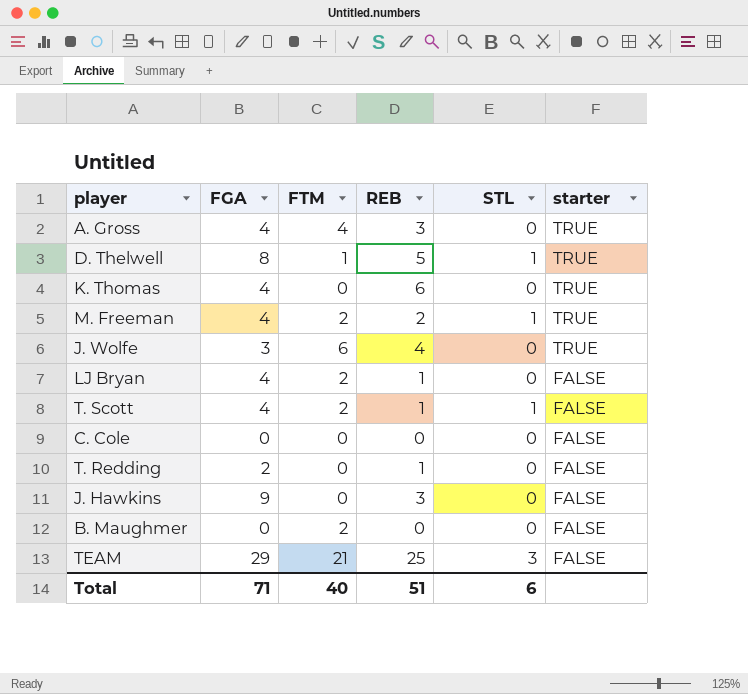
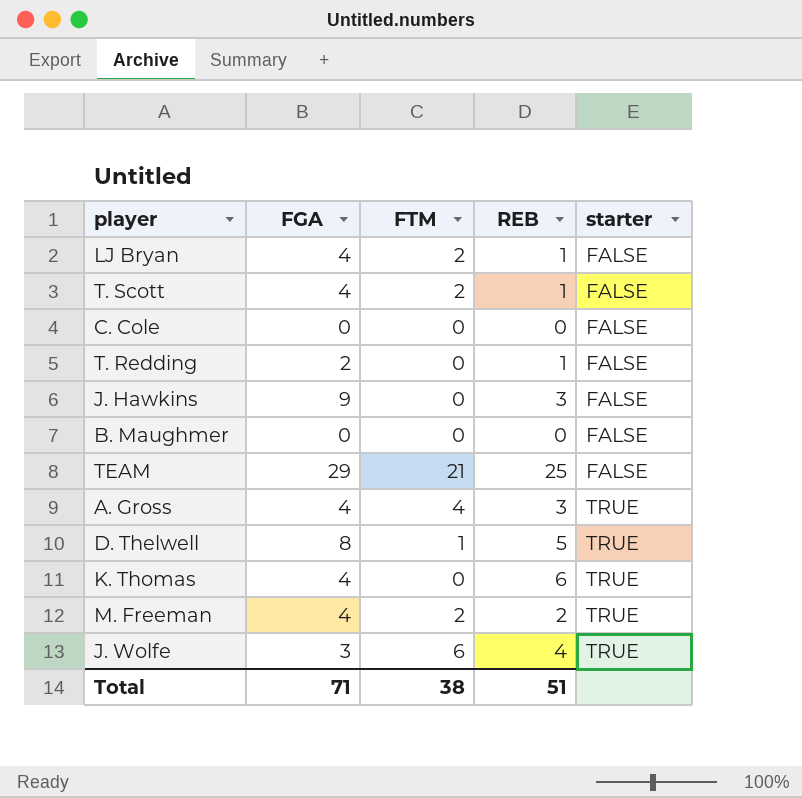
row order: starter descending -> starter ascending
column STL | position: 5 -> none
B. Maughmer | FTM: 2 -> 0
Total | FTM: 40 -> 38

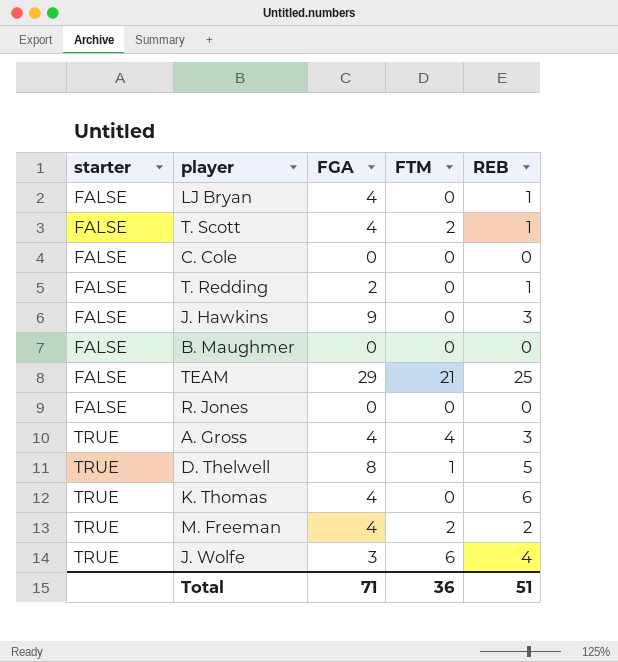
column starter | position: 5 -> 1
LJ Bryan | FTM: 2 -> 0
row R. Jones: none -> FALSE | 0 | 0 | 0
Total | FTM: 38 -> 36

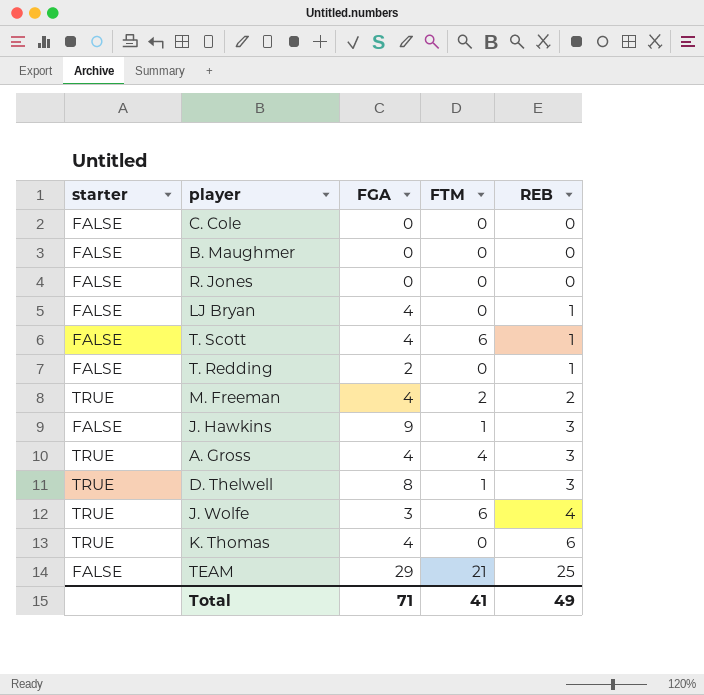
row order: starter ascending -> REB ascending
T. Scott | FTM: 2 -> 6
J. Hawkins | FTM: 0 -> 1
D. Thelwell | REB: 5 -> 3
Total | FTM: 36 -> 41
Total | REB: 51 -> 49

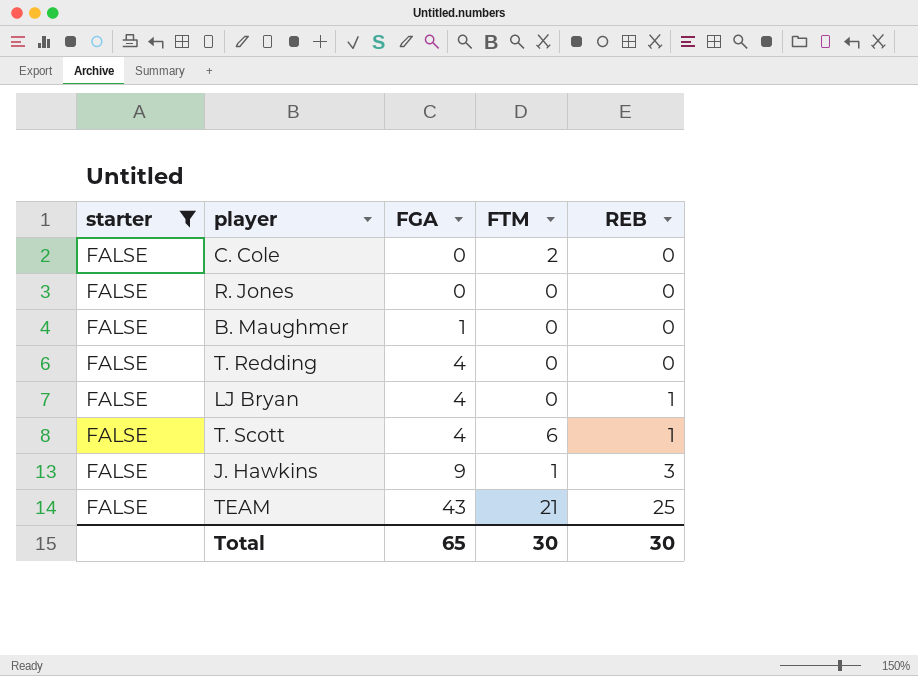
filter: none -> starter = FALSE
row order: REB ascending -> FGA ascending
C. Cole | FTM: 0 -> 2
B. Maughmer | FGA: 0 -> 1
T. Redding | FGA: 2 -> 4
T. Redding | REB: 1 -> 0
TEAM | FGA: 29 -> 43
Total | FGA: 71 -> 65
Total | FTM: 41 -> 30
Total | REB: 49 -> 30

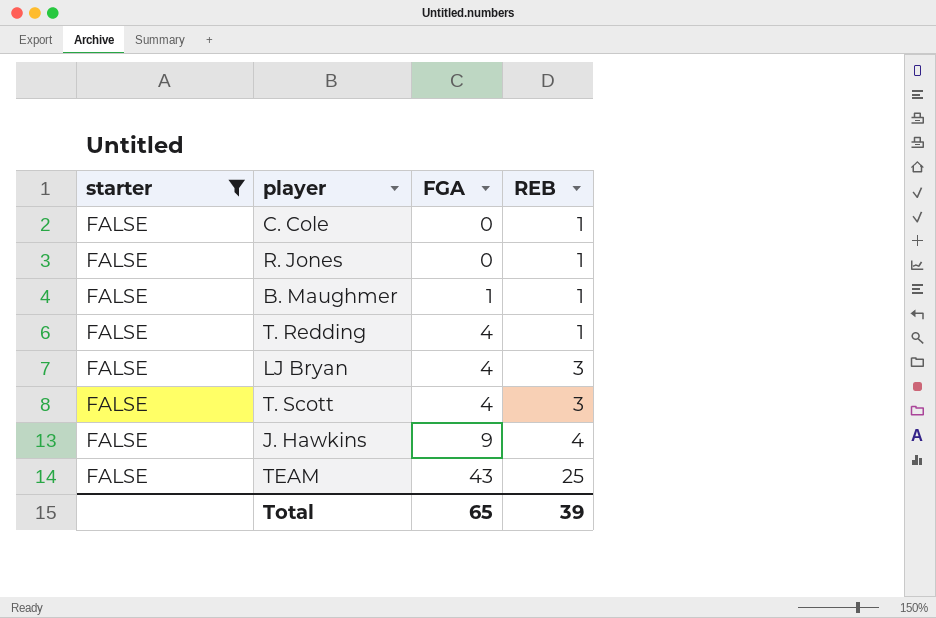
column FTM | position: 4 -> none
C. Cole | REB: 0 -> 1
R. Jones | REB: 0 -> 1
B. Maughmer | REB: 0 -> 1
T. Redding | REB: 0 -> 1
LJ Bryan | REB: 1 -> 3
T. Scott | REB: 1 -> 3
J. Hawkins | REB: 3 -> 4
Total | REB: 30 -> 39

